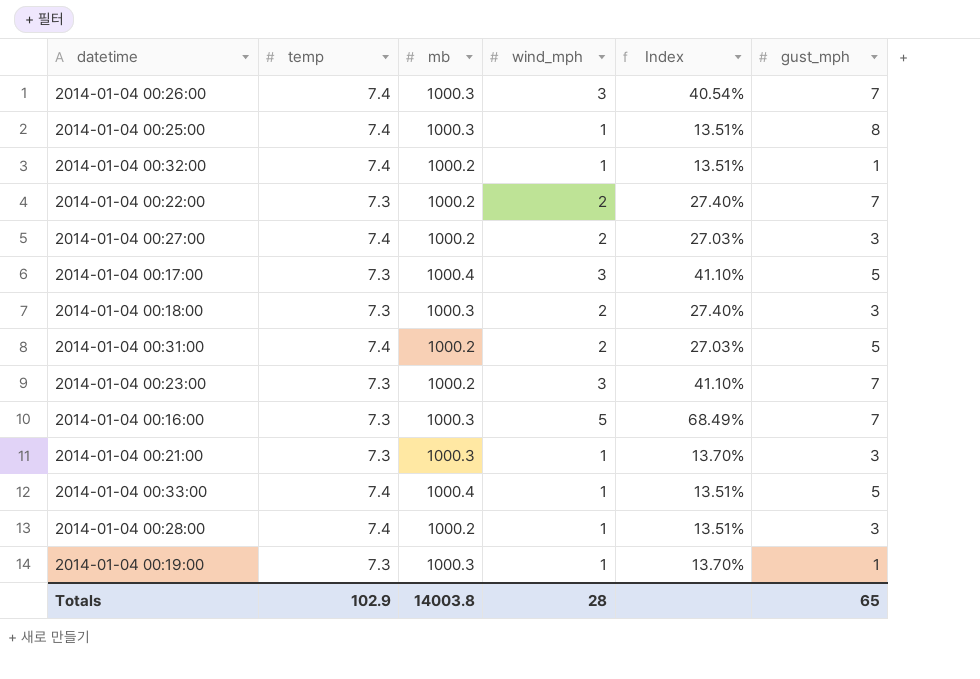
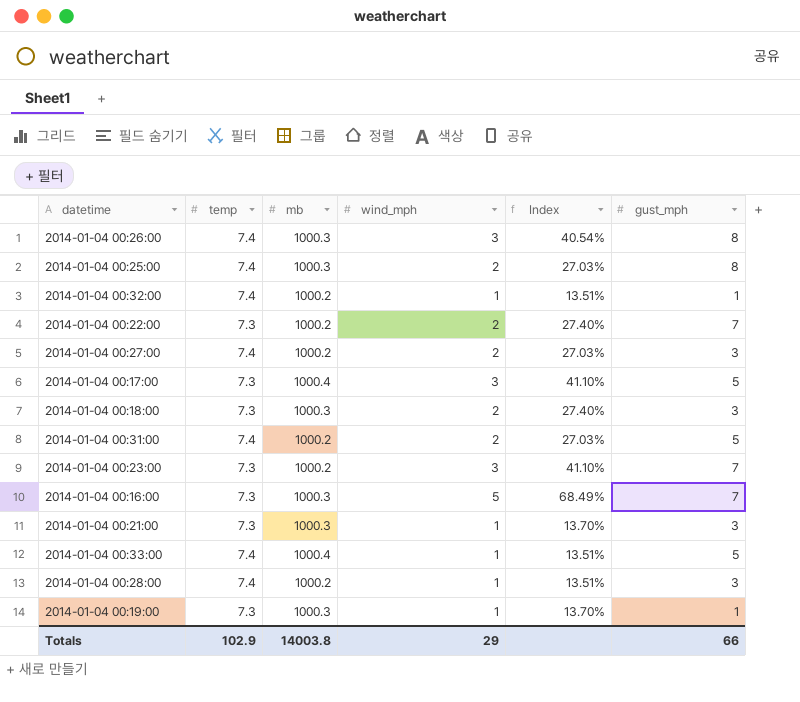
2014-01-04 00:26:00 | gust_mph: 7 -> 8
2014-01-04 00:25:00 | wind_mph: 1 -> 2
2014-01-04 00:25:00 | Index: 13.51% -> 27.03%
Totals | wind_mph: 28 -> 29
Totals | gust_mph: 65 -> 66

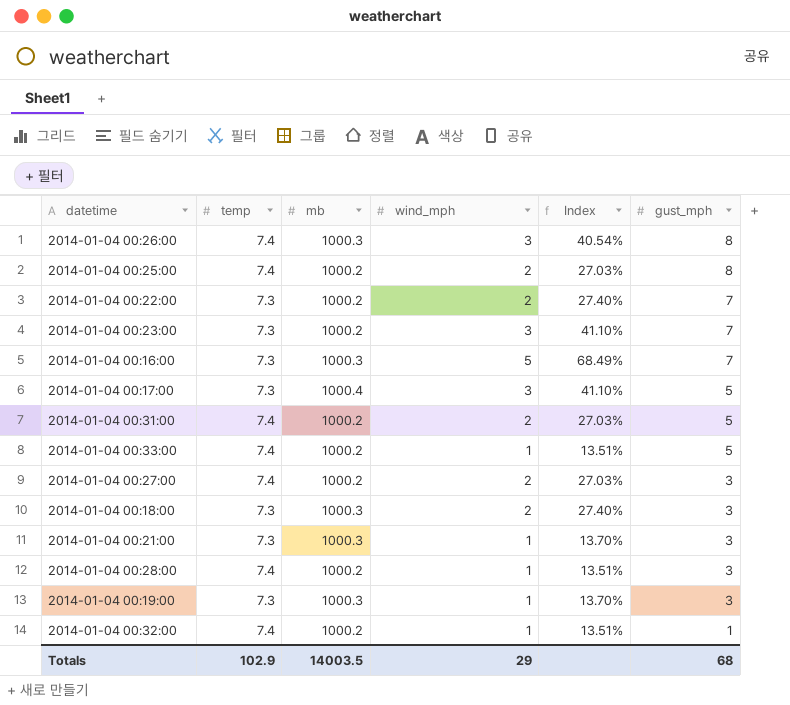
row order: none -> gust_mph descending
2014-01-04 00:25:00 | mb: 1000.3 -> 1000.2
2014-01-04 00:33:00 | mb: 1000.4 -> 1000.2
2014-01-04 00:19:00 | gust_mph: 1 -> 3
Totals | mb: 14003.8 -> 14003.5
Totals | gust_mph: 66 -> 68

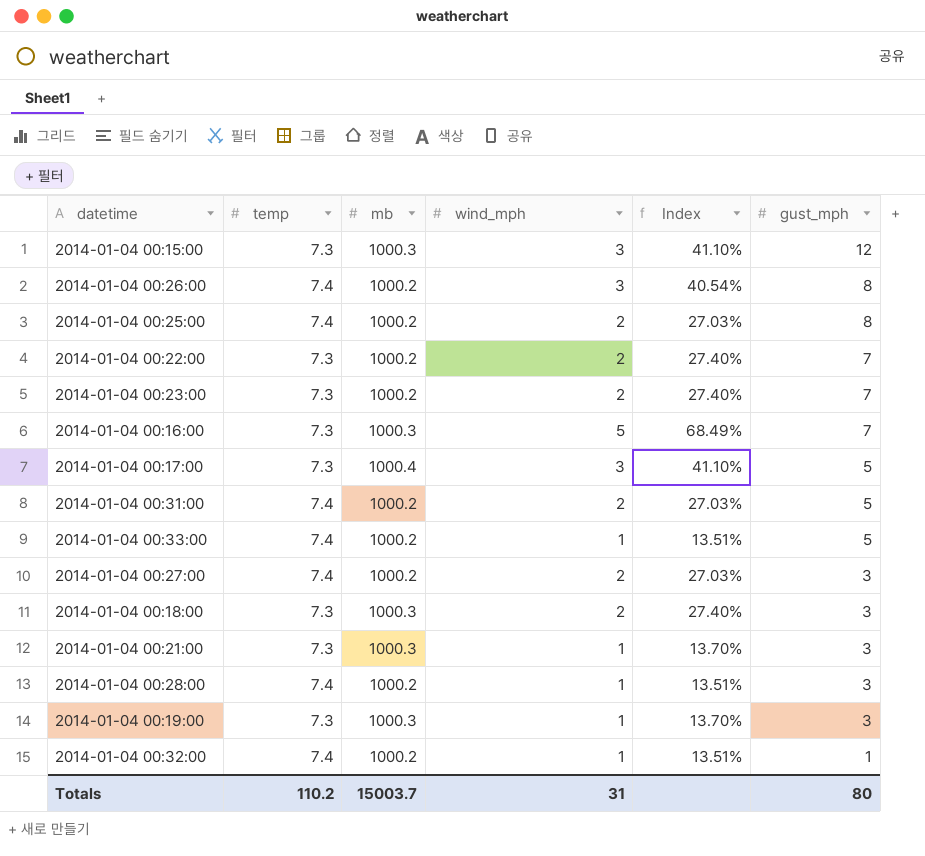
row 2014-01-04 00:15:00: none -> 7.3 | 1000.3 | 3 | 41.10% | 12
2014-01-04 00:26:00 | mb: 1000.3 -> 1000.2
2014-01-04 00:23:00 | wind_mph: 3 -> 2
2014-01-04 00:23:00 | Index: 41.10% -> 27.40%
Totals | temp: 102.9 -> 110.2
Totals | mb: 14003.5 -> 15003.7
Totals | wind_mph: 29 -> 31
Totals | gust_mph: 68 -> 80

